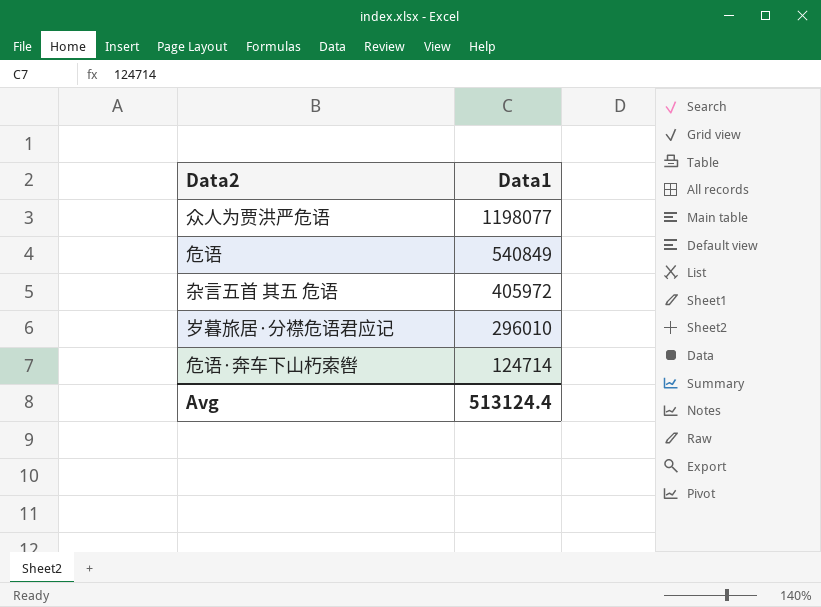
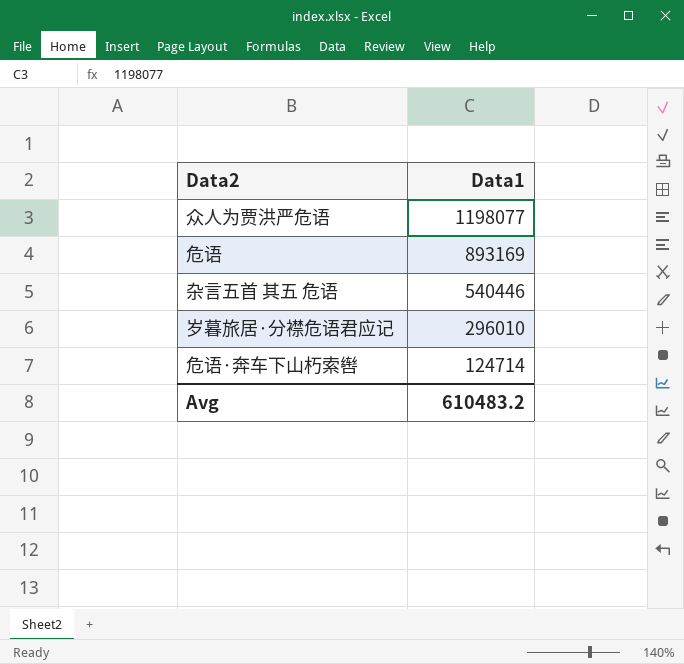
危语 | Data1: 540849 -> 893169
杂言五首 其五 危语 | Data1: 405972 -> 540446
Avg | Data1: 513124.4 -> 610483.2

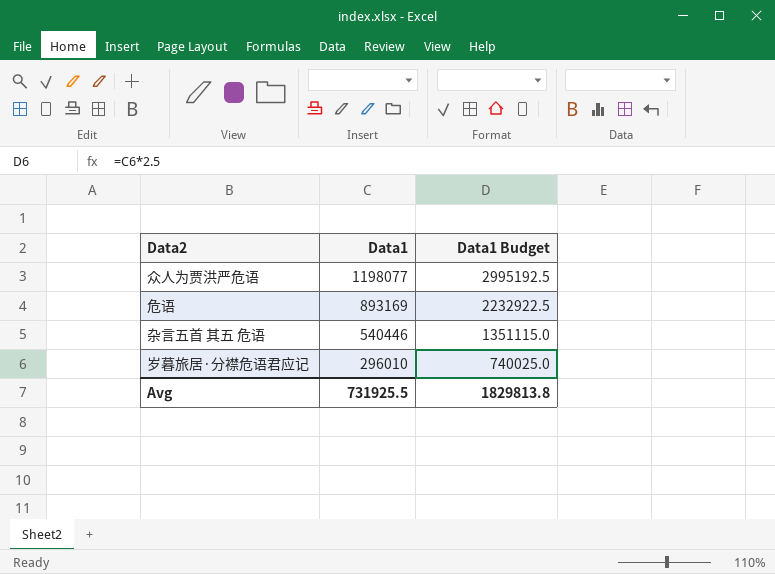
column Data1 Budget | formula: none -> [Data1] * 2.5
row 危语·奔车下山朽索辔: 124714 -> none
Avg | Data1: 610483.2 -> 731925.5

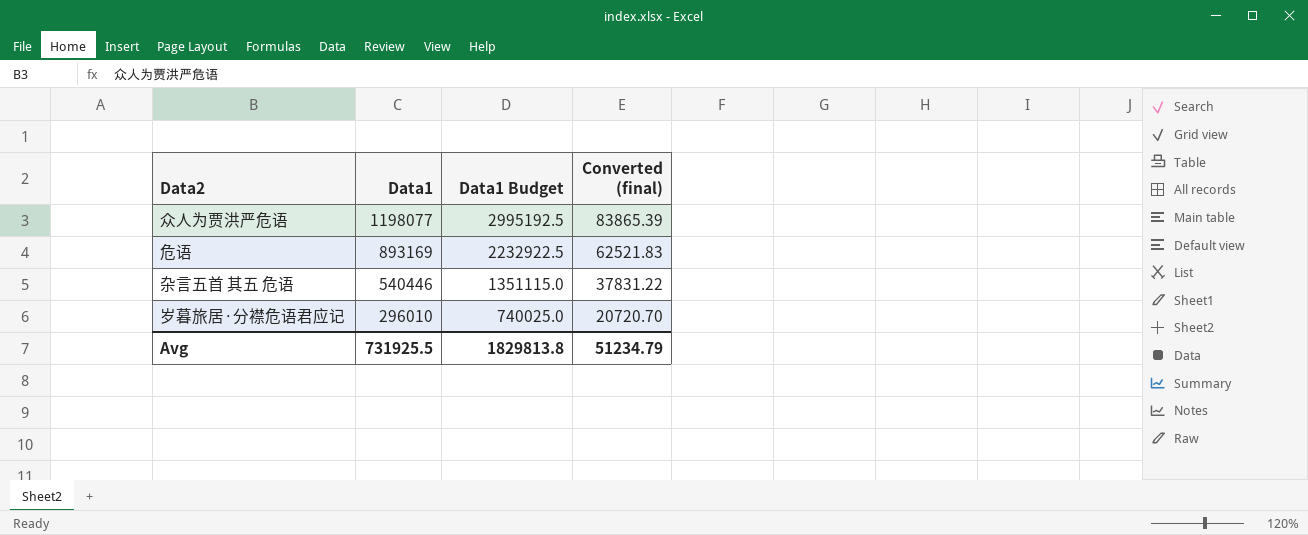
column Converted (final) | formula: none -> [Data1] * 0.07

